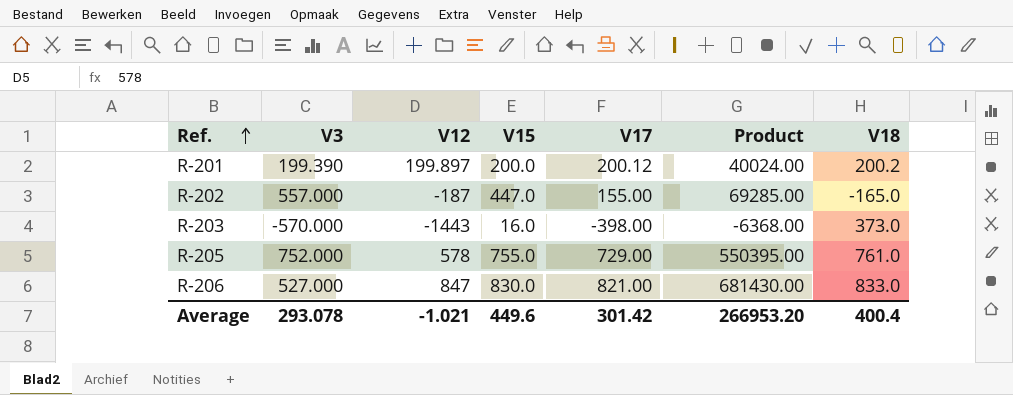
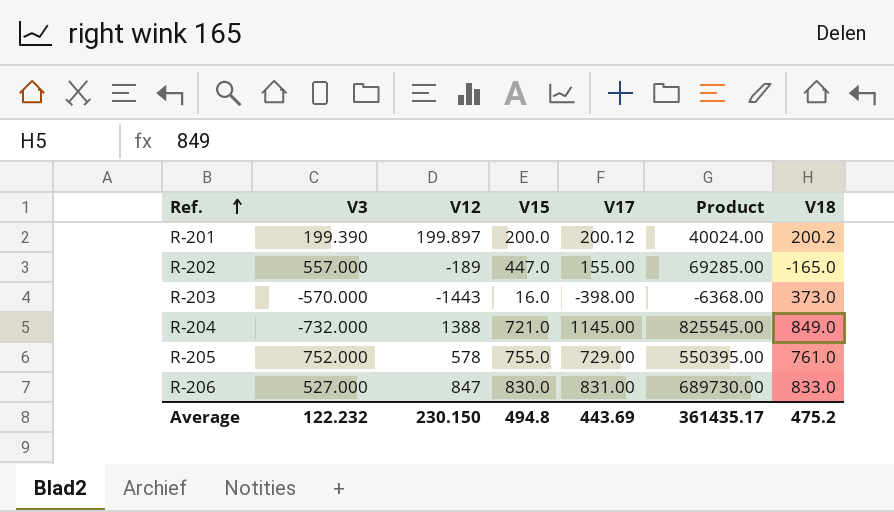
R-202 | V12: -187 -> -189
row R-204: none -> -732.000 | 1388 | 721.0 | 1145.00 | 825545.00 | 849.0
R-206 | V17: 821.00 -> 831.00
R-206 | Product: 681430.00 -> 689730.00
Average | V3: 293.078 -> 122.232
Average | V12: -1.021 -> 230.150
Average | V15: 449.6 -> 494.8
Average | V17: 301.42 -> 443.69
Average | Product: 266953.20 -> 361435.17
Average | V18: 400.4 -> 475.2

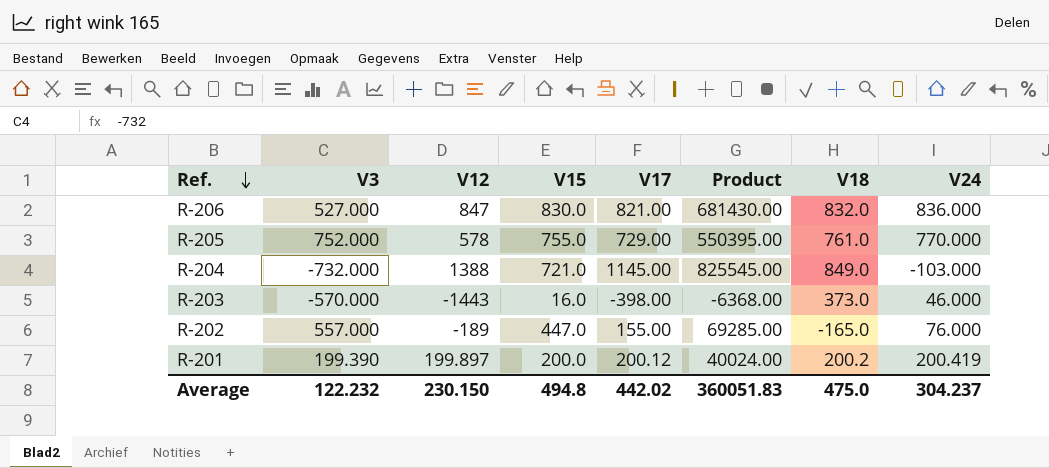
row order: Ref. ascending -> Ref. descending
column V24 | position: none -> 8
R-206 | V17: 831.00 -> 821.00
R-206 | Product: 689730.00 -> 681430.00
R-206 | V18: 833.0 -> 832.0
Average | V17: 443.69 -> 442.02
Average | Product: 361435.17 -> 360051.83
Average | V18: 475.2 -> 475.0

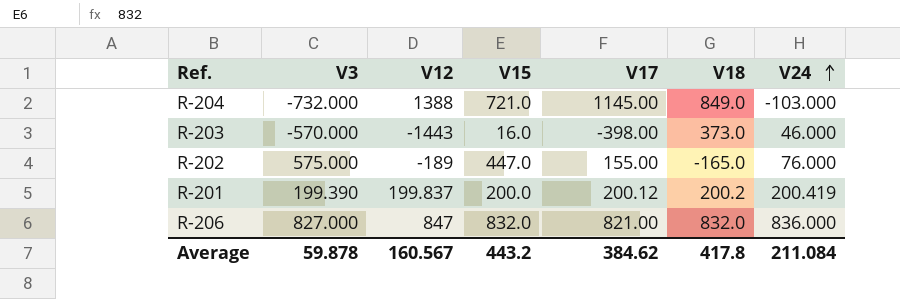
row order: Ref. descending -> V24 ascending
column Product | formula: [V15] * [V17] -> none
row R-205: 752.000 | 578 | 755.0 | 729.00 | 550395.00 | 761.0 | 770.000 -> none
R-202 | V3: 557.000 -> 575.000
R-201 | V12: 199.897 -> 199.837
R-206 | V3: 527.000 -> 827.000
R-206 | V15: 830.0 -> 832.0
Average | V3: 122.232 -> 59.878
Average | V12: 230.150 -> 160.567
Average | V15: 494.8 -> 443.2
Average | V17: 442.02 -> 384.62
Average | V18: 475.0 -> 417.8
Average | V24: 304.237 -> 211.084

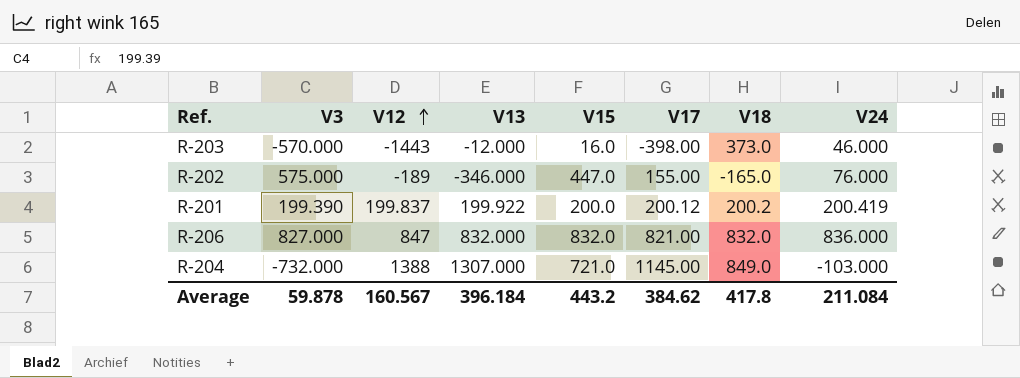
row order: V24 ascending -> V12 ascending
column V13 | position: none -> 4

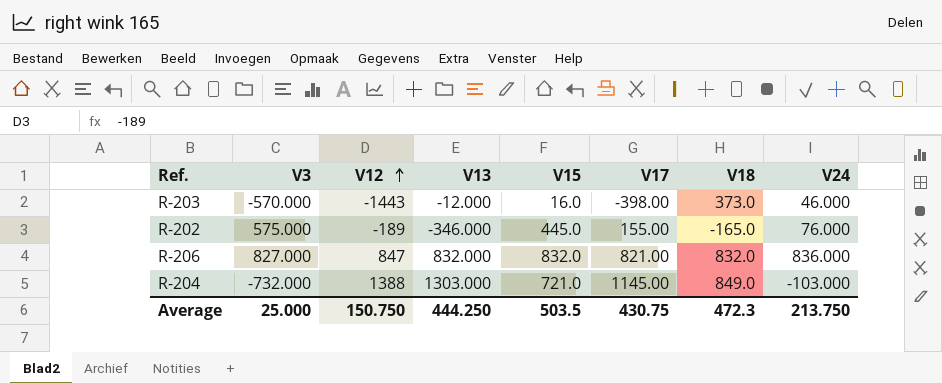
row R-201: 199.390 | 199.837 | 199.922 | 200.0 | 200.12 | 200.2 | 200.419 -> none
R-202 | V15: 447.0 -> 445.0
R-204 | V13: 1307.000 -> 1303.000
Average | V3: 59.878 -> 25.000
Average | V12: 160.567 -> 150.750
Average | V13: 396.184 -> 444.250
Average | V15: 443.2 -> 503.5
Average | V17: 384.62 -> 430.75
Average | V18: 417.8 -> 472.3
Average | V24: 211.084 -> 213.750

